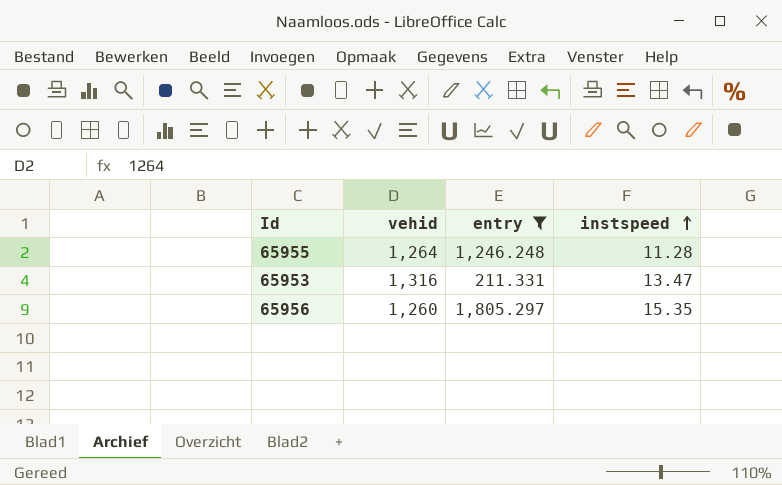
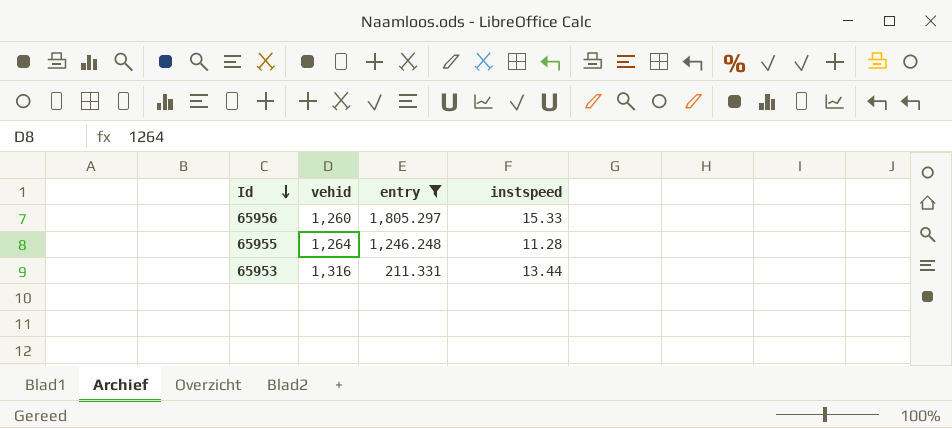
row order: instspeed ascending -> Id descending
65956 | instspeed: 15.35 -> 15.33
65953 | instspeed: 13.47 -> 13.44

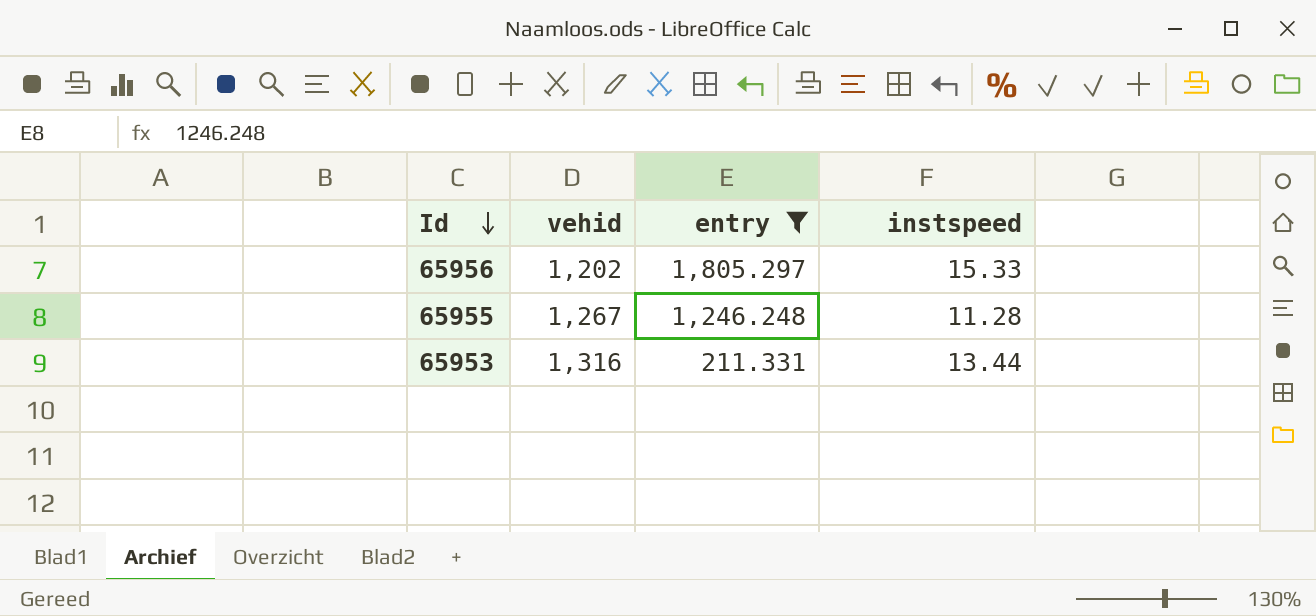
65956 | vehid: 1,260 -> 1,202
65955 | vehid: 1,264 -> 1,267

